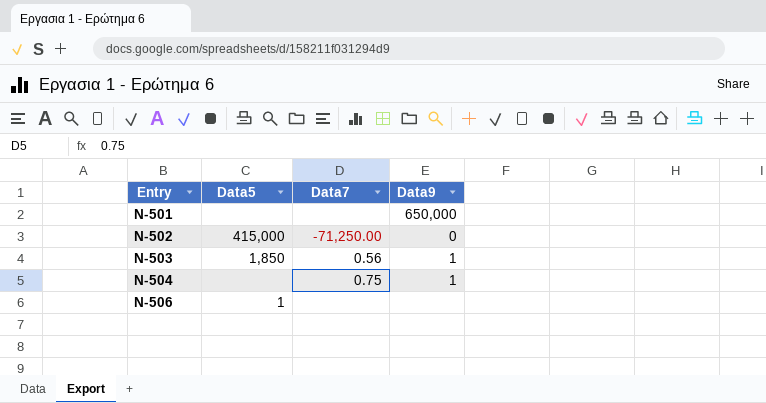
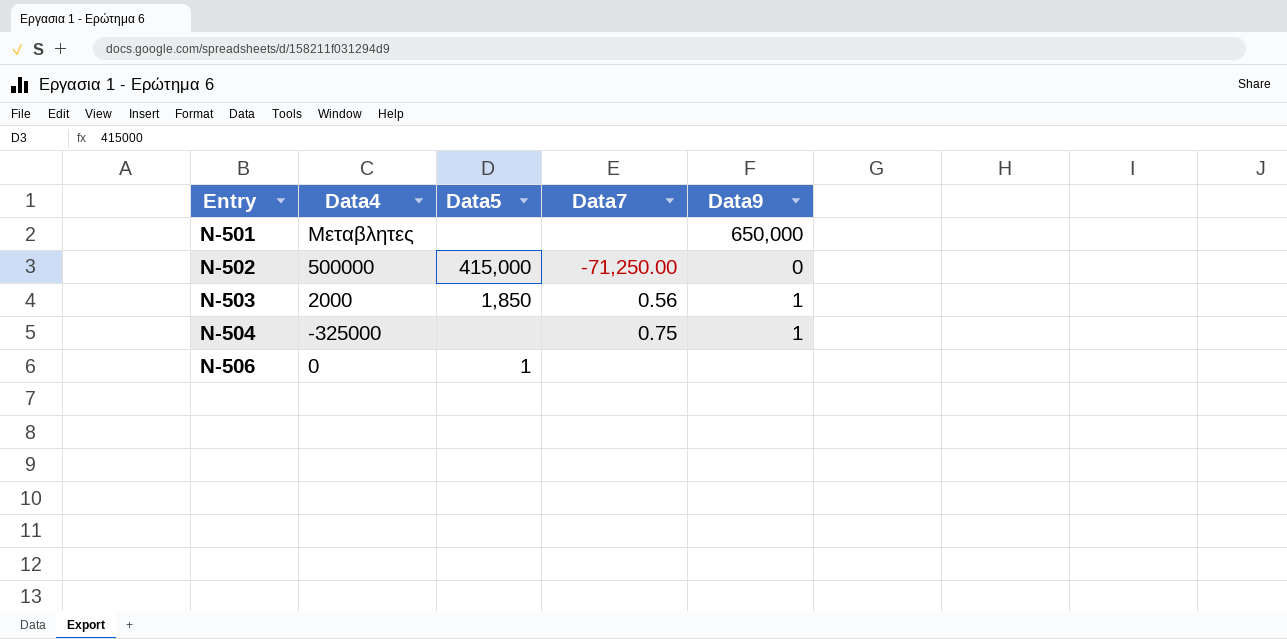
column Data4 | position: none -> 2

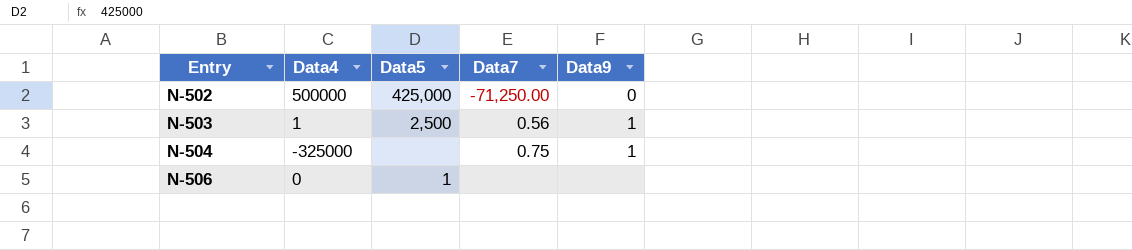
row N-501: Μεταβλητες | none | none | 650,000 -> none
N-502 | Data5: 415,000 -> 425,000
N-503 | Data4: 2000 -> 1
N-503 | Data5: 1,850 -> 2,500

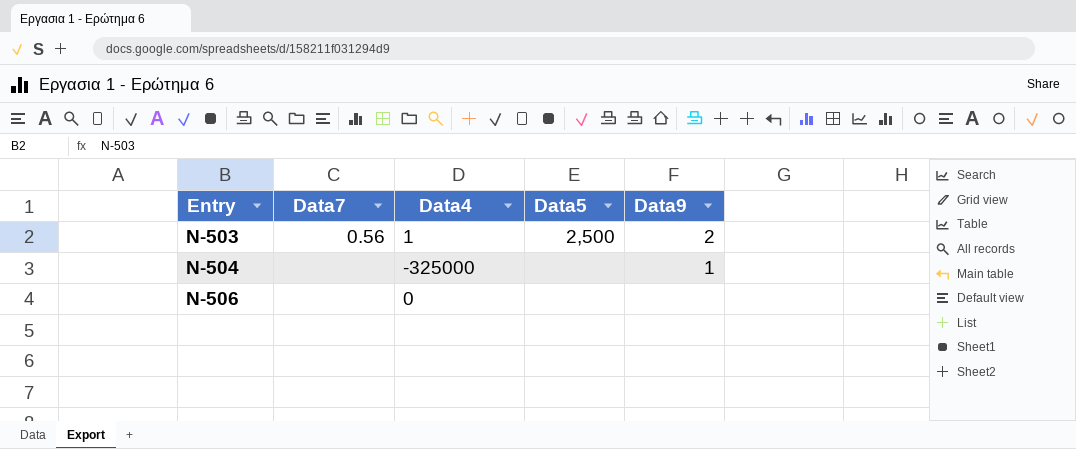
column Data7 | position: 4 -> 2
row N-502: 500000 | 425,000 | -71,250.00 | 0 -> none
N-503 | Data9: 1 -> 2
N-504 | Data7: 0.75 -> none
N-506 | Data5: 1 -> none

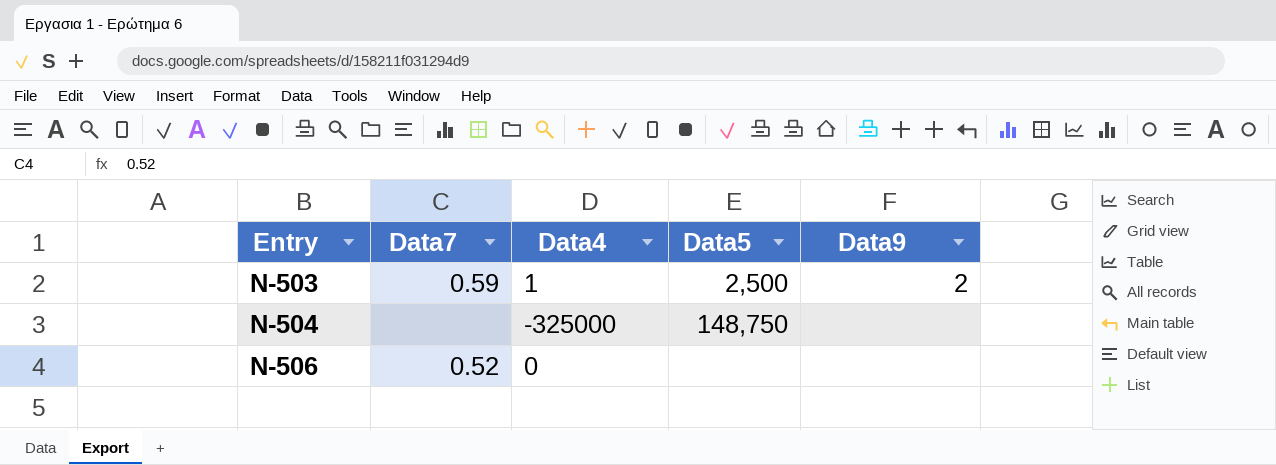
N-503 | Data7: 0.56 -> 0.59
N-504 | Data5: none -> 148,750
N-504 | Data9: 1 -> none
N-506 | Data7: none -> 0.52

